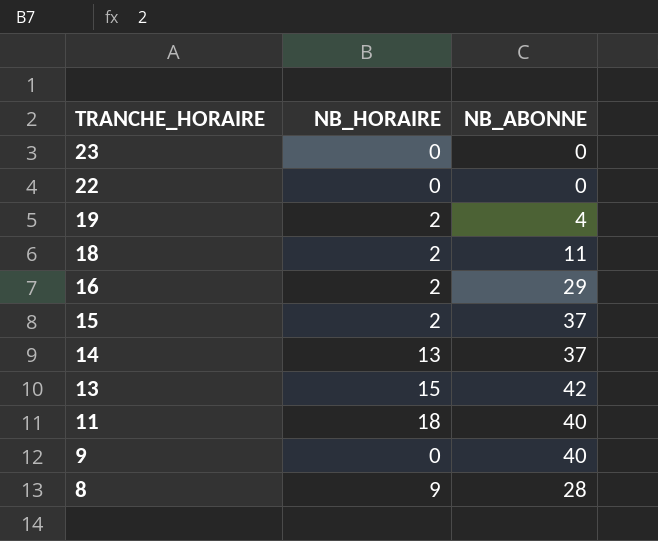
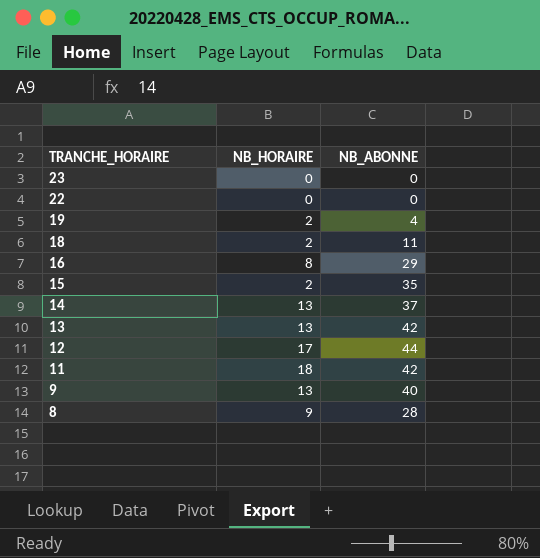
16 | NB_HORAIRE: 2 -> 8
15 | NB_ABONNE: 37 -> 35
13 | NB_HORAIRE: 15 -> 13
row 12: none -> 17 | 44
11 | NB_ABONNE: 40 -> 42
9 | NB_HORAIRE: 0 -> 13

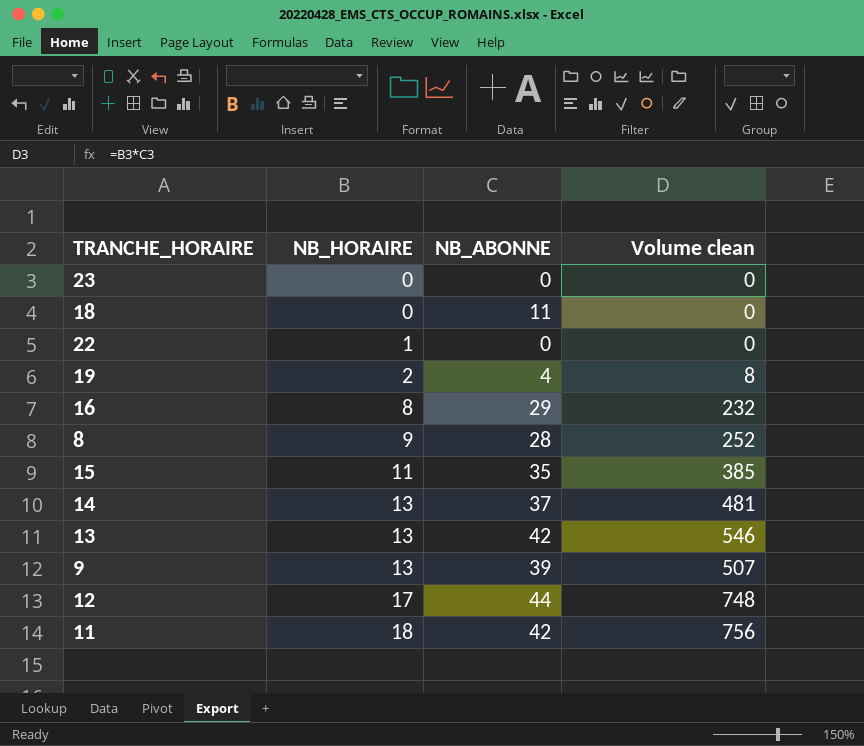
row order: TRANCHE_HORAIRE descending -> NB_HORAIRE ascending
column Volume clean | formula: none -> [NB_HORAIRE] * [NB_ABONNE]
18 | NB_HORAIRE: 2 -> 0
22 | NB_HORAIRE: 0 -> 1
15 | NB_HORAIRE: 2 -> 11
9 | NB_ABONNE: 40 -> 39

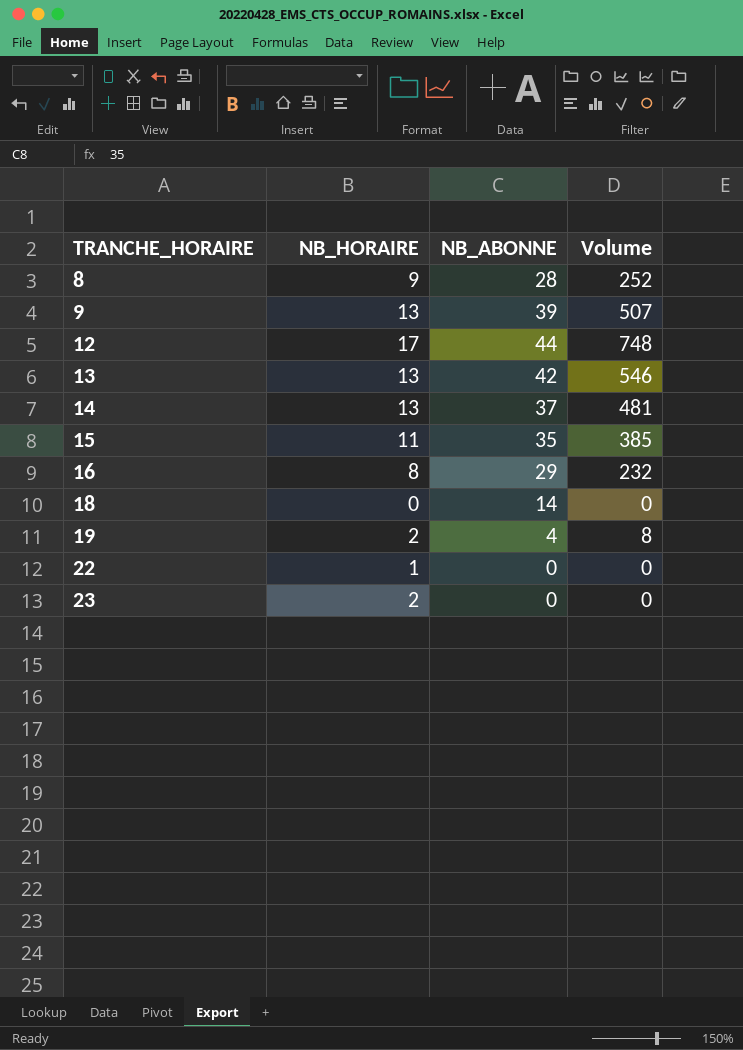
row order: NB_HORAIRE ascending -> TRANCHE_HORAIRE ascending
column name: Volume clean -> Volume
row 11: 18 | 42 | 756 -> none
18 | NB_ABONNE: 11 -> 14
23 | NB_HORAIRE: 0 -> 2

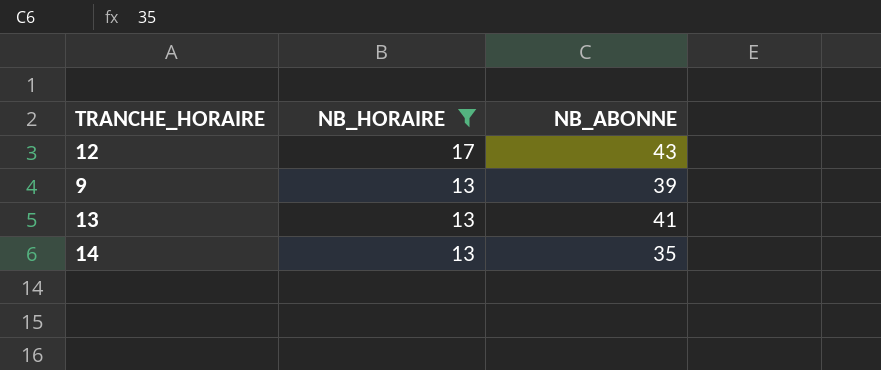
filter: none -> NB_HORAIRE >= 13
row order: TRANCHE_HORAIRE ascending -> NB_HORAIRE descending
column Volume | formula: [NB_HORAIRE] * [NB_ABONNE] -> none
12 | NB_ABONNE: 44 -> 43
13 | NB_ABONNE: 42 -> 41
14 | NB_ABONNE: 37 -> 35

